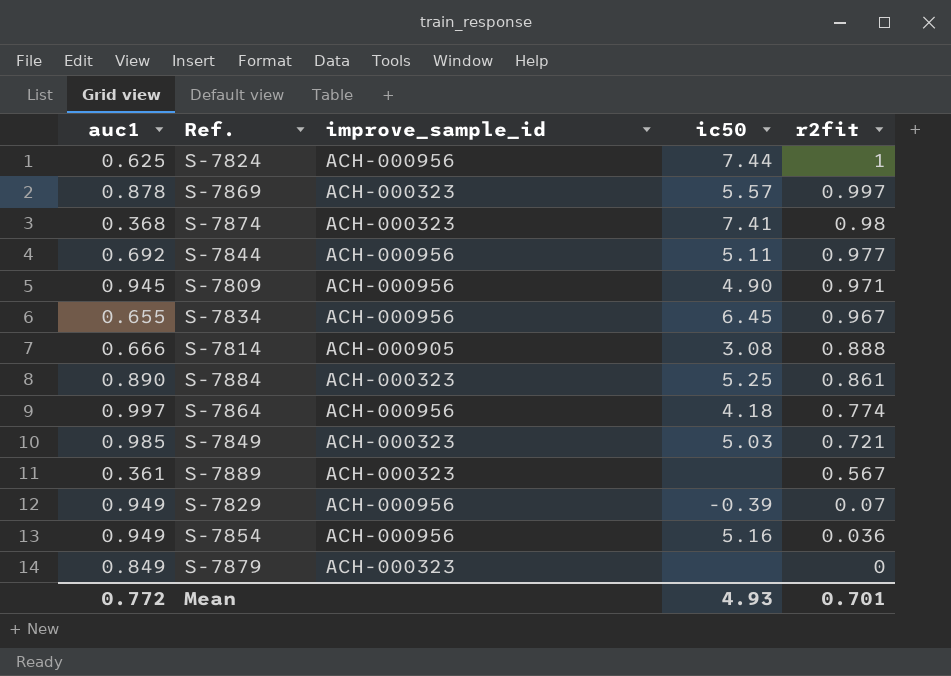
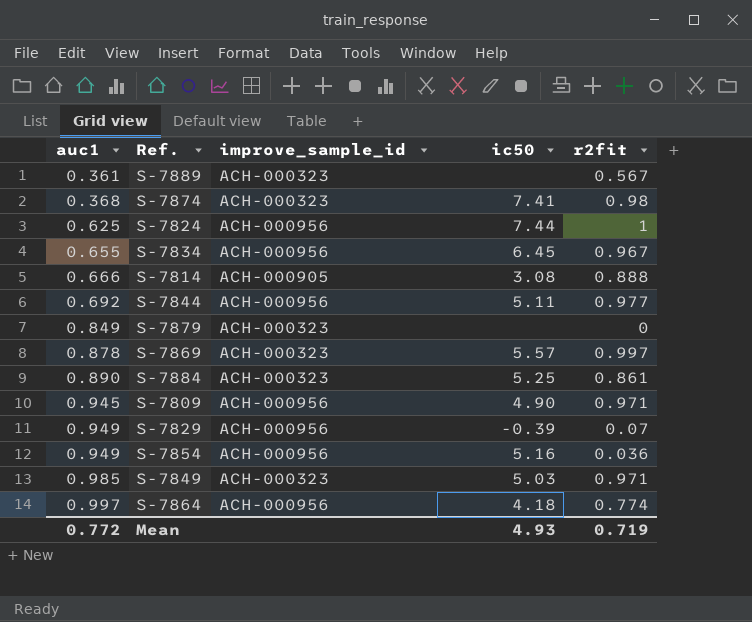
row order: r2fit descending -> auc1 ascending
S-7849 | r2fit: 0.721 -> 0.971
Mean | r2fit: 0.701 -> 0.719

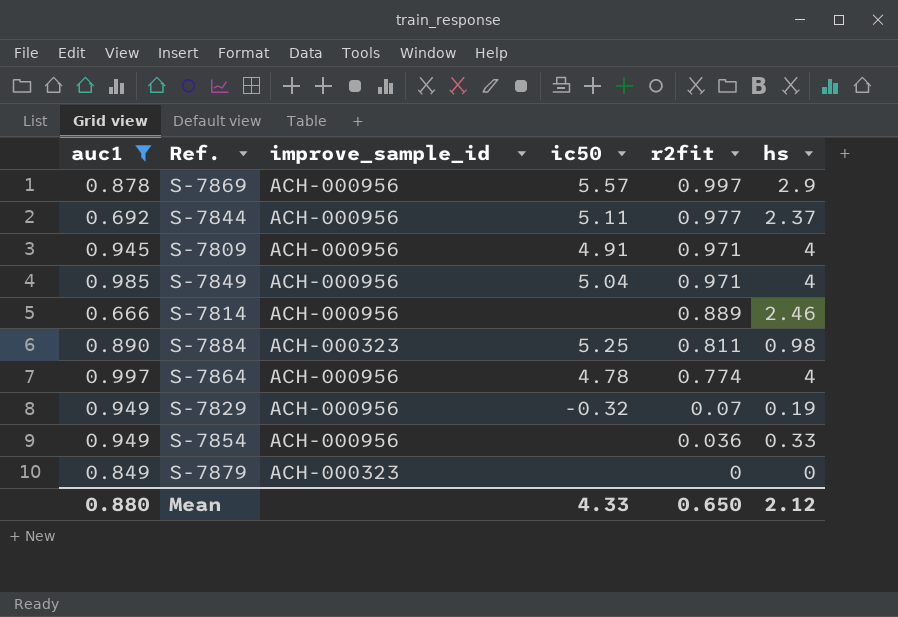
filter: none -> auc1 >= 0.666
row order: auc1 ascending -> r2fit descending
column hs | position: none -> 6
S-7869 | improve_sample_id: ACH-000323 -> ACH-000956
S-7809 | ic50: 4.90 -> 4.91
S-7849 | improve_sample_id: ACH-000323 -> ACH-000956
S-7849 | ic50: 5.03 -> 5.04
S-7814 | improve_sample_id: ACH-000905 -> ACH-000956
S-7814 | ic50: 3.08 -> none
S-7814 | r2fit: 0.888 -> 0.889
S-7884 | r2fit: 0.861 -> 0.811
S-7864 | ic50: 4.18 -> 4.78
S-7829 | ic50: -0.39 -> -0.32
S-7854 | ic50: 5.16 -> none
Mean | auc1: 0.772 -> 0.880
Mean | ic50: 4.93 -> 4.33
Mean | r2fit: 0.719 -> 0.650

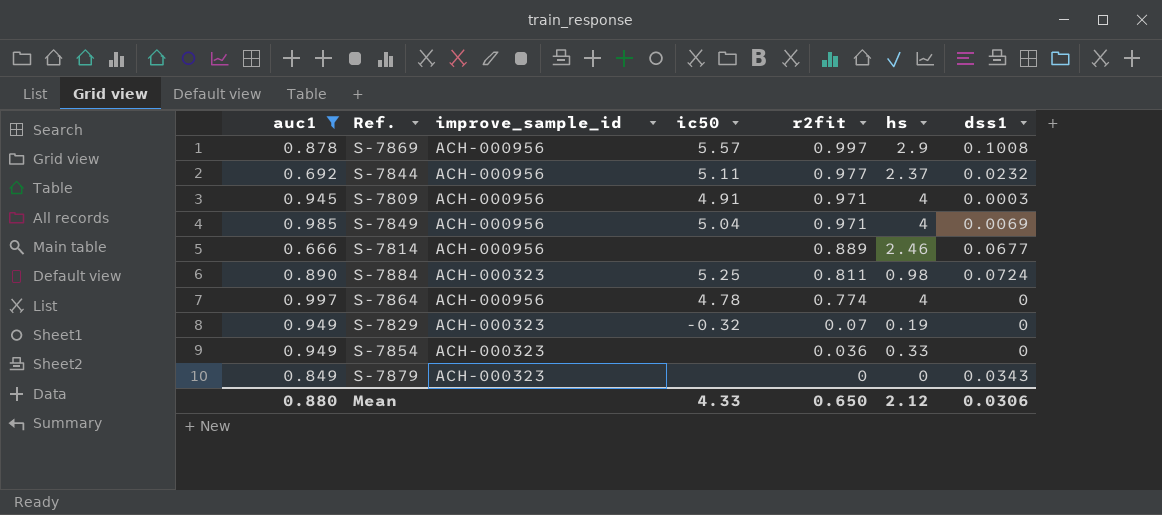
column dss1 | position: none -> 7
S-7829 | improve_sample_id: ACH-000956 -> ACH-000323
S-7854 | improve_sample_id: ACH-000956 -> ACH-000323

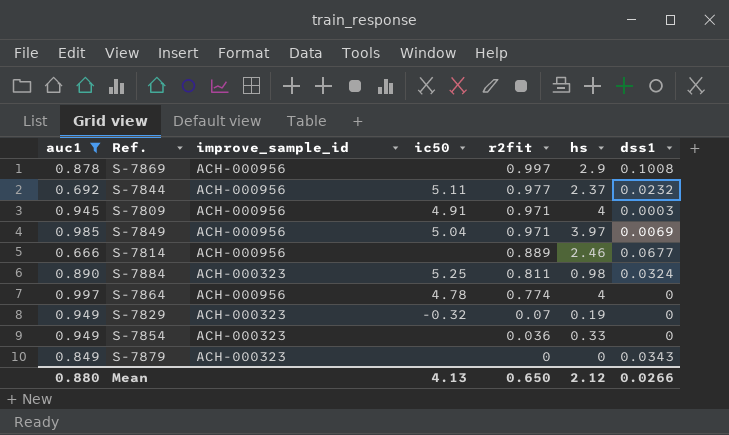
S-7869 | ic50: 5.57 -> none
S-7849 | hs: 4 -> 3.97
S-7884 | dss1: 0.0724 -> 0.0324
Mean | ic50: 4.33 -> 4.13
Mean | dss1: 0.0306 -> 0.0266

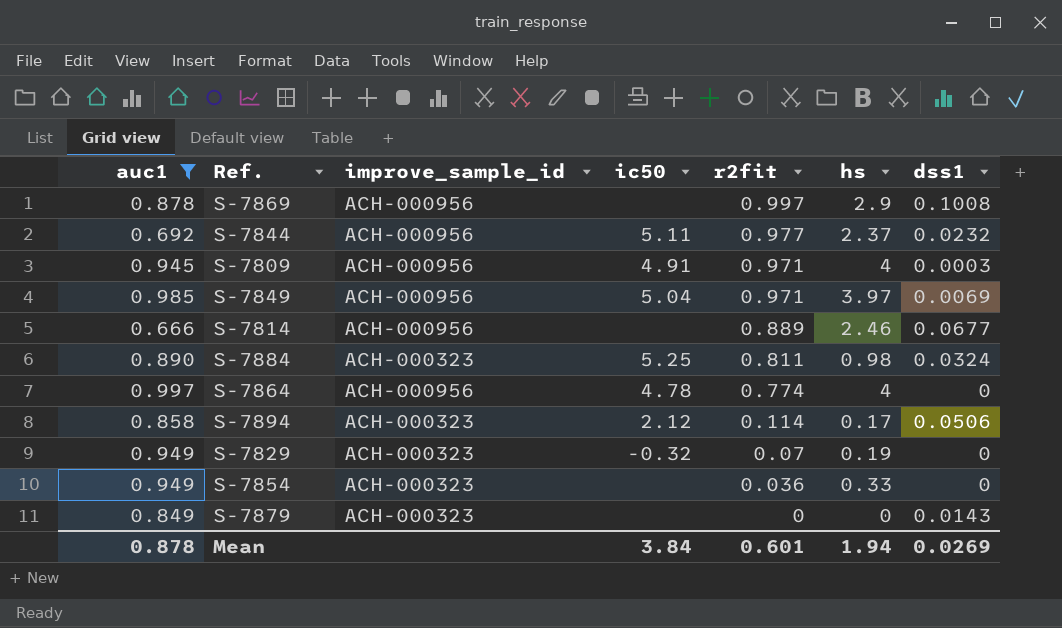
row S-7894: none -> 0.858 | ACH-000323 | 2.12 | 0.114 | 0.17 | 0.0506
S-7879 | dss1: 0.0343 -> 0.0143
Mean | auc1: 0.880 -> 0.878
Mean | ic50: 4.13 -> 3.84
Mean | r2fit: 0.650 -> 0.601
Mean | hs: 2.12 -> 1.94
Mean | dss1: 0.0266 -> 0.0269

